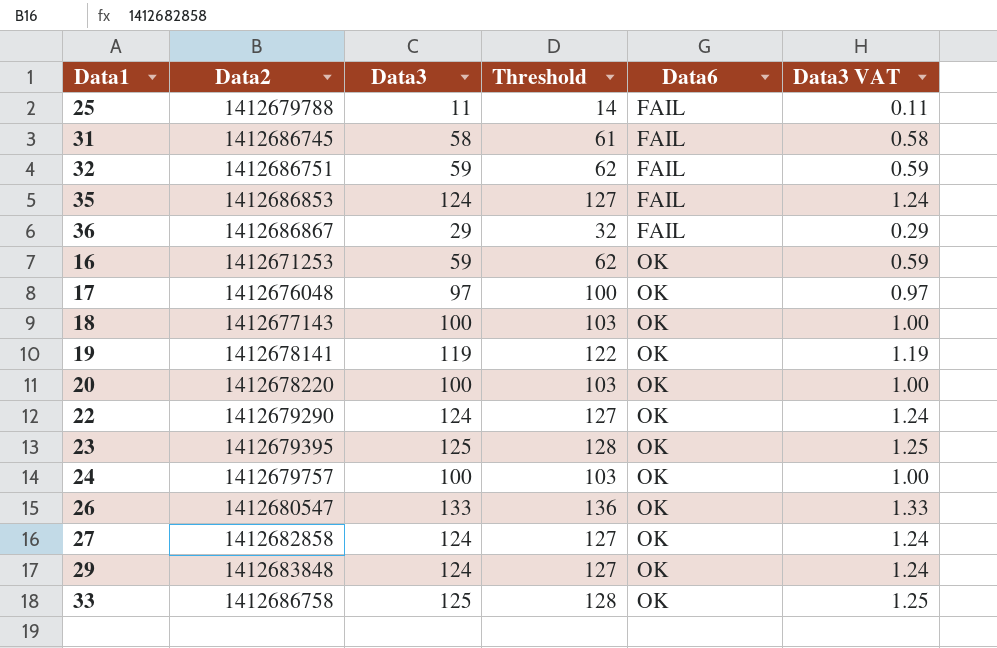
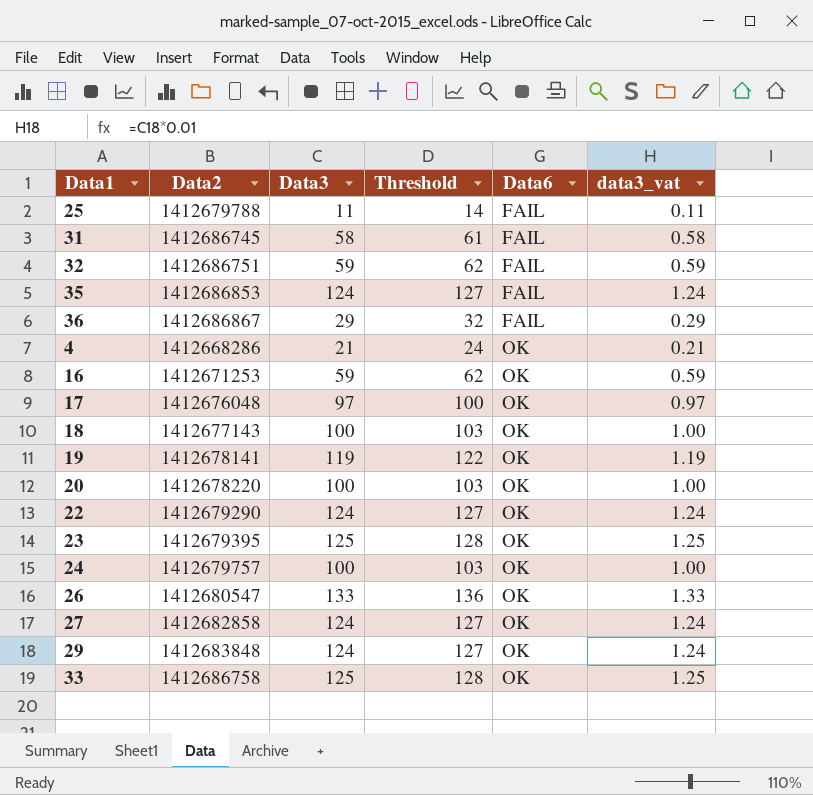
column name: Data3 VAT -> data3_vat
row 4: none -> 1412668286 | 21 | 24 | OK | 0.21

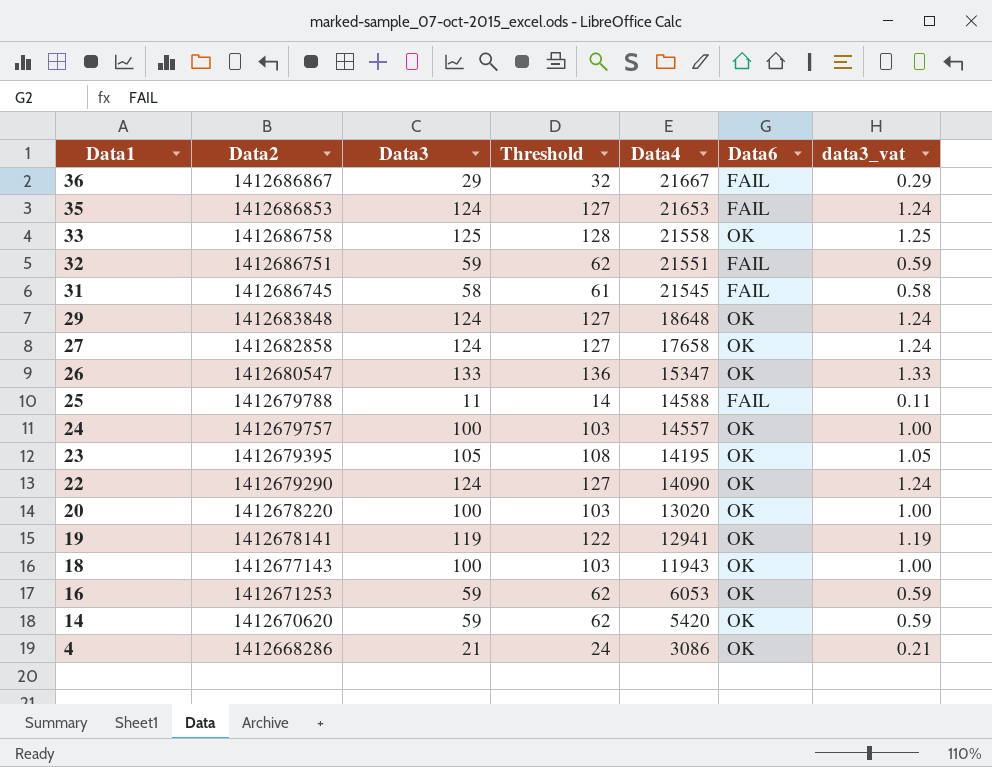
row order: Data6 ascending -> Data1 descending
column Data4 | position: none -> 5
row 17: 1412676048 | 97 | 100 | OK | 0.97 -> none
23 | Data3: 125 -> 105
23 | Threshold: 128 -> 108
23 | data3_vat: 1.25 -> 1.05
row 14: none -> 1412670620 | 59 | 62 | 5420 | OK | 0.59

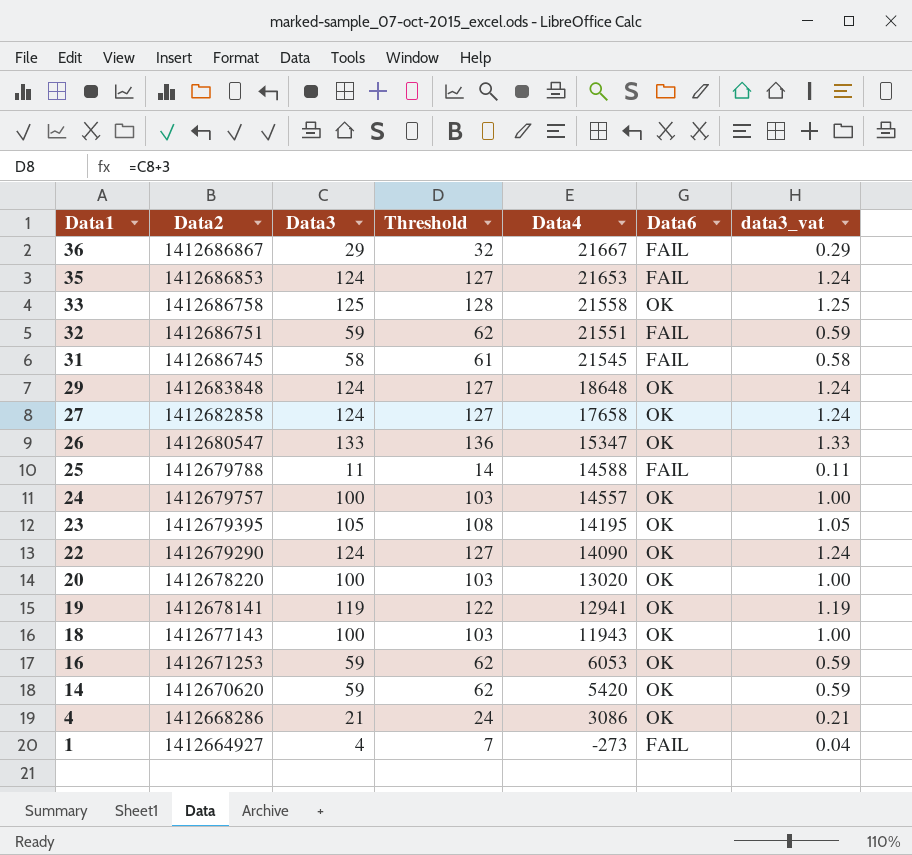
row 1: none -> 1412664927 | 4 | 7 | -273 | FAIL | 0.04

